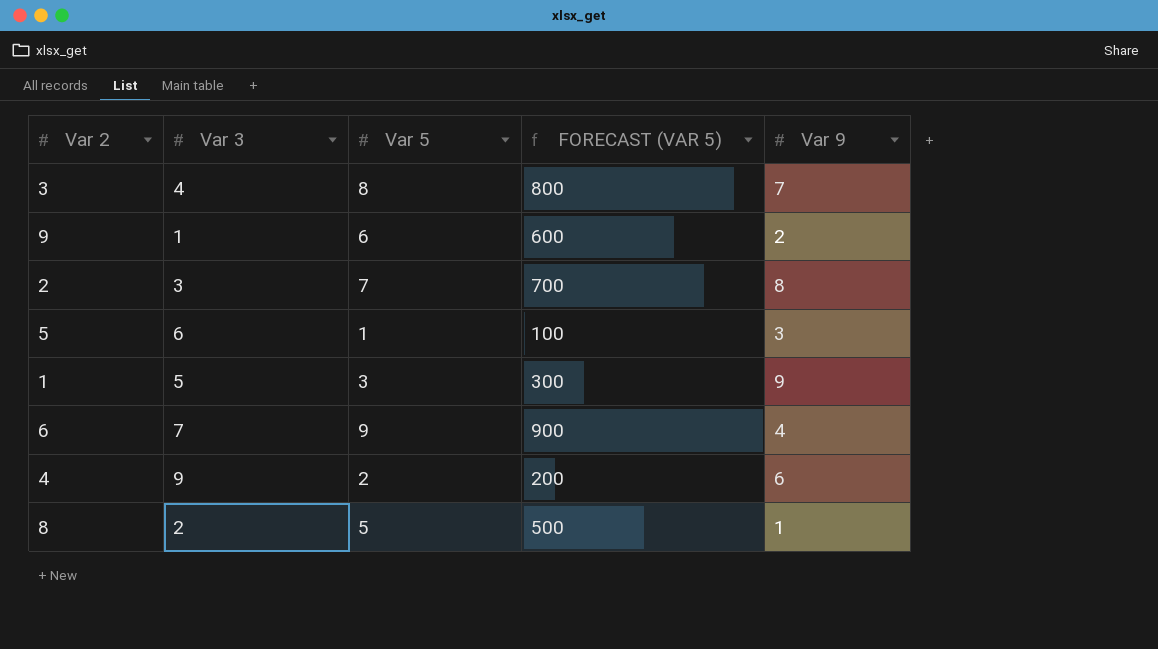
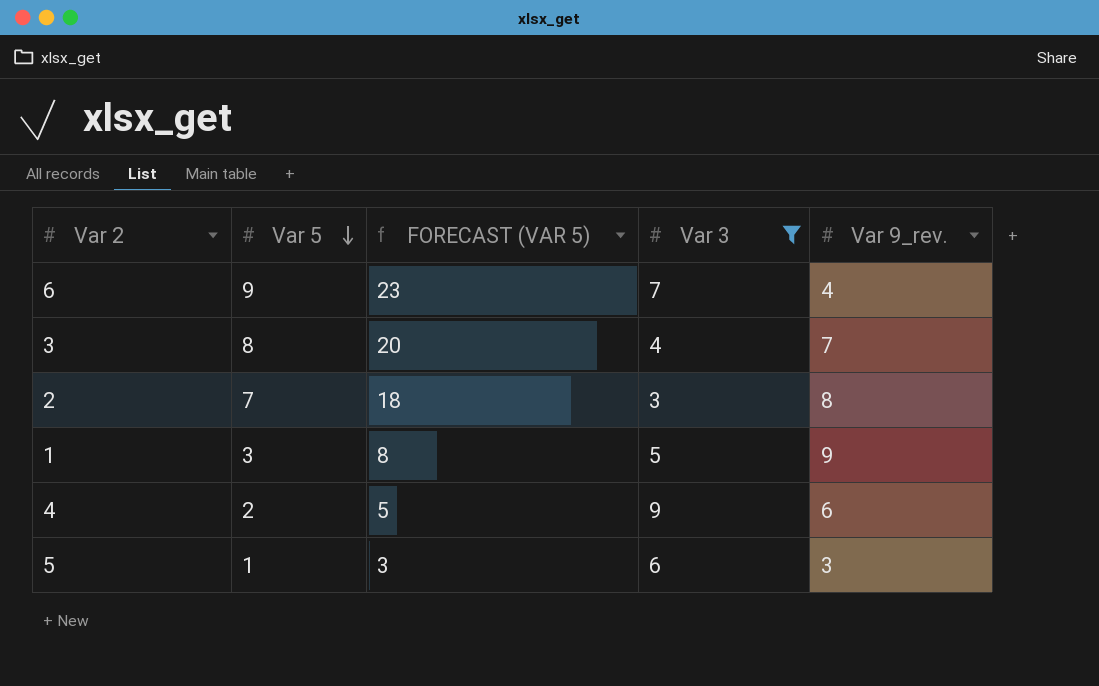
filter: none -> Var 3 >= 3
row order: none -> Var 5 descending
column FORECAST (VAR 5) | formula: [Var 5] * 100 -> [Var 5] * 2.5
column Var 3 | position: 2 -> 4
column name: Var 9 -> Var 9_rev.

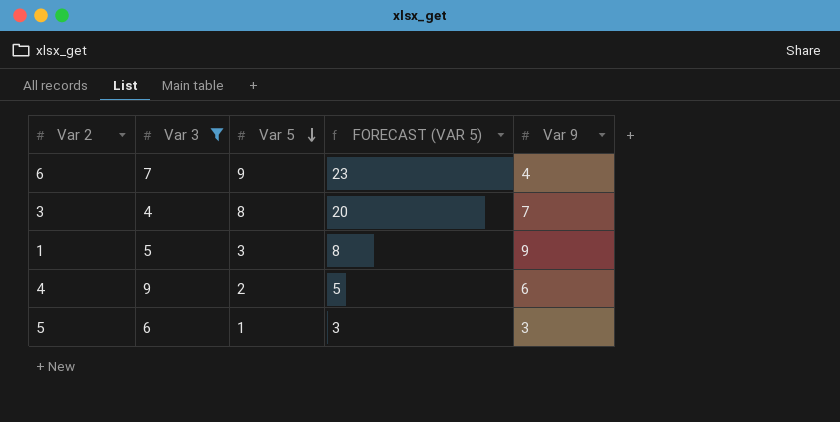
column Var 3 | position: 4 -> 2
column name: Var 9_rev. -> Var 9
row 2: 7 | 18 | 3 | 8 -> none

